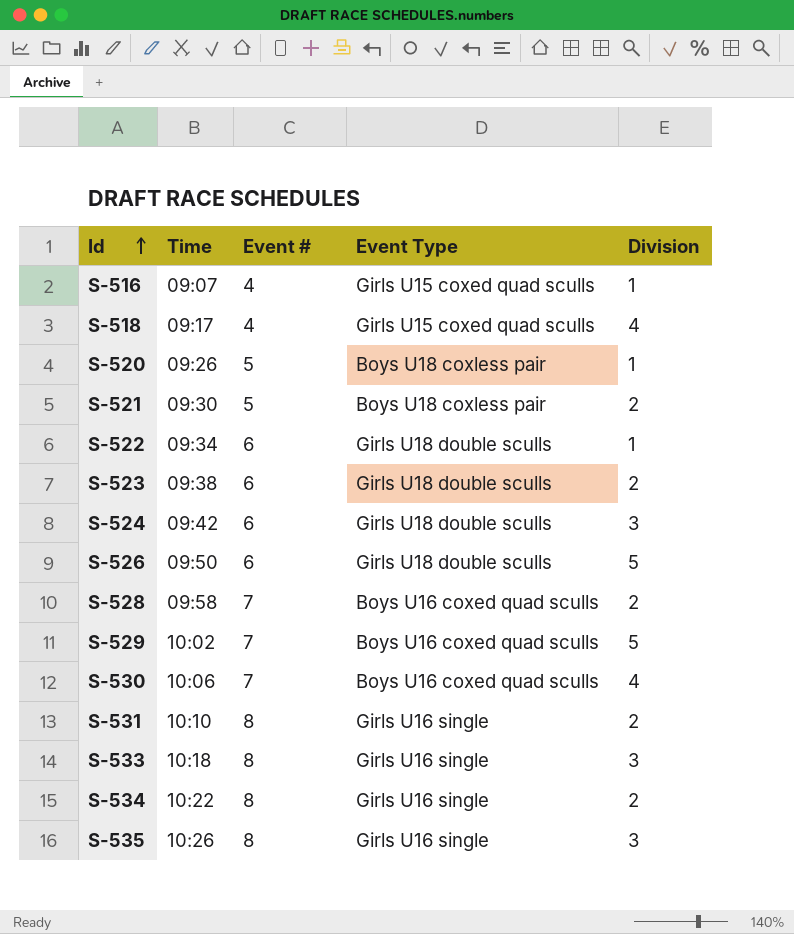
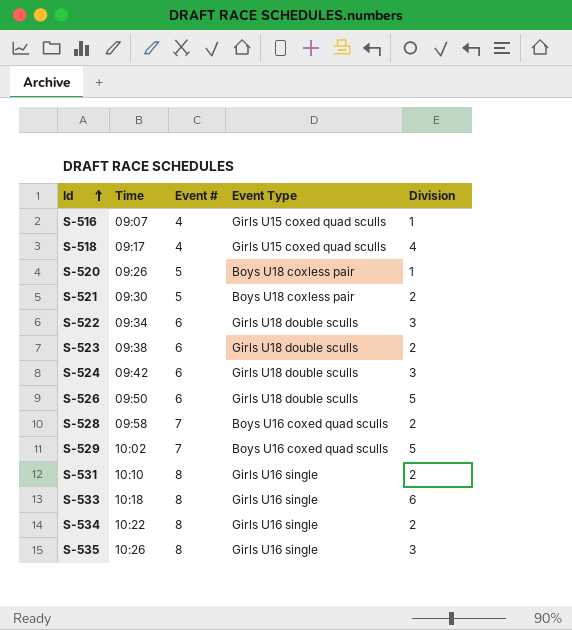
row S-530: 10:06 | 7 | Boys U16 coxed quad sculls | 4 -> none
S-522 | Division: 1 -> 3
S-533 | Division: 3 -> 6

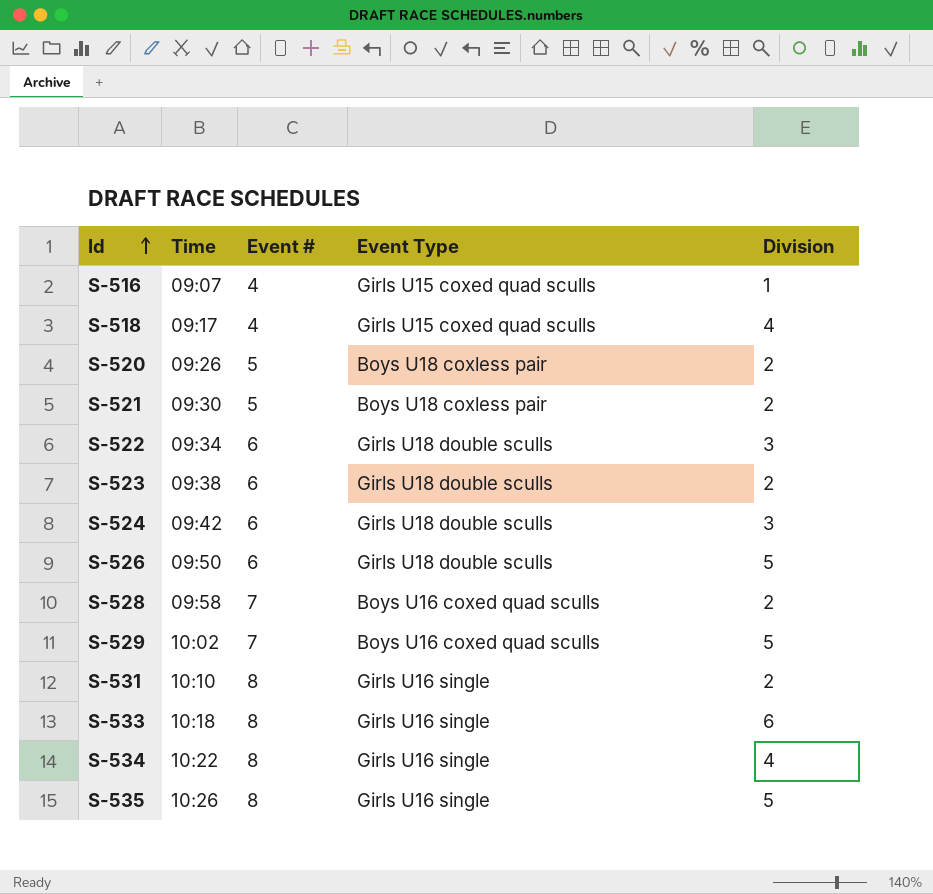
S-520 | Division: 1 -> 2
S-534 | Division: 2 -> 4
S-535 | Division: 3 -> 5

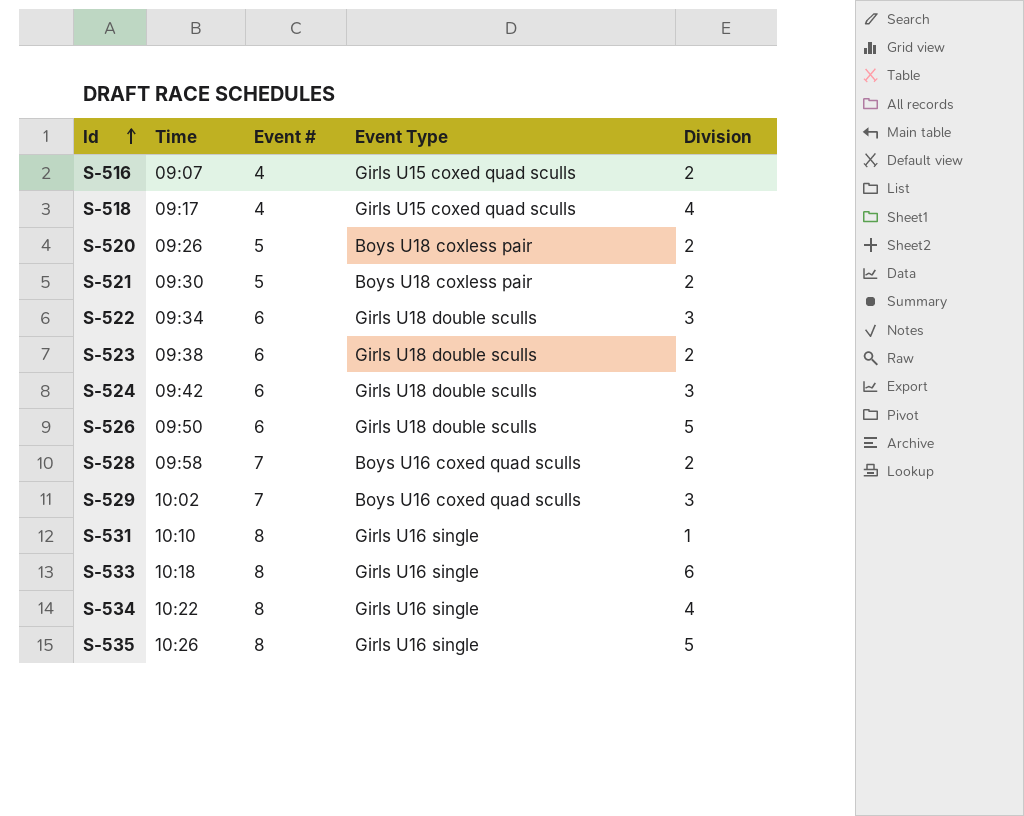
S-516 | Division: 1 -> 2
S-529 | Division: 5 -> 3
S-531 | Division: 2 -> 1

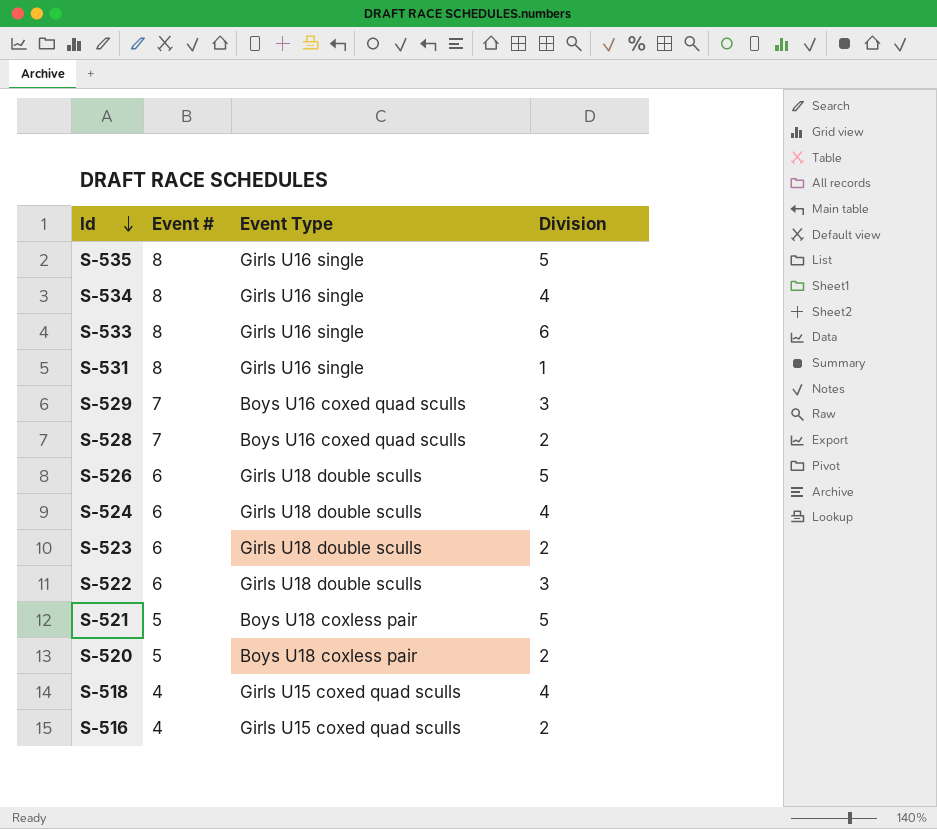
row order: Id ascending -> Id descending
column Time | position: 2 -> none
S-524 | Division: 3 -> 4
S-521 | Division: 2 -> 5

